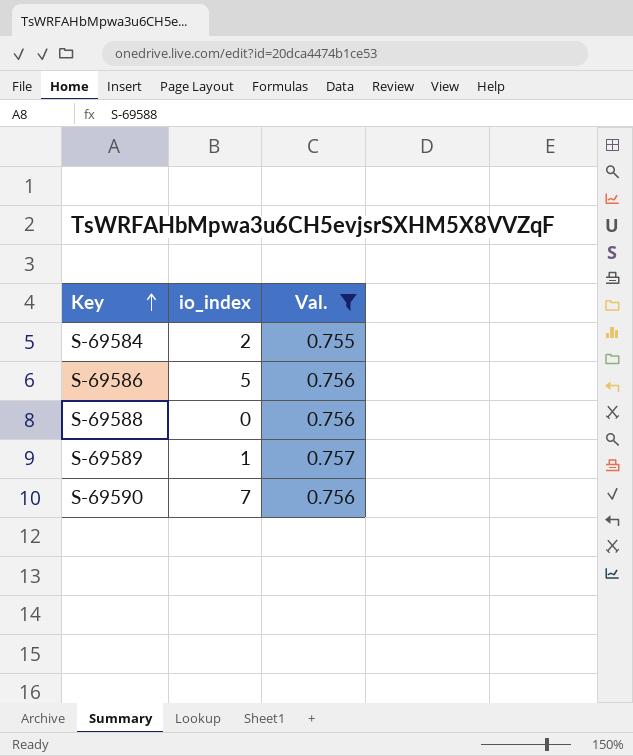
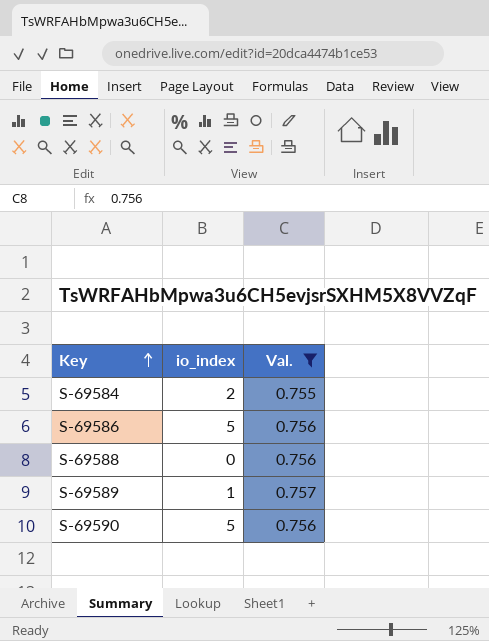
S-69590 | io_index: 7 -> 5

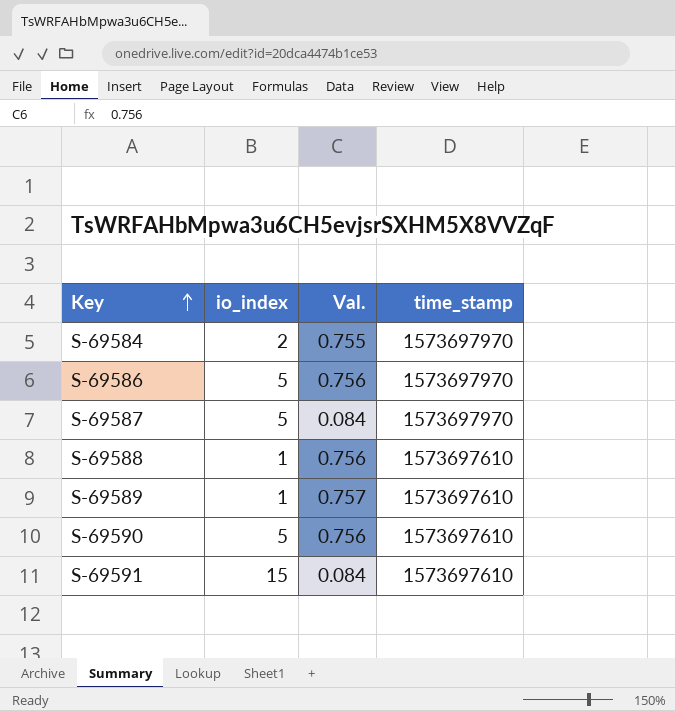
filter: Val. != 0.084 -> none
column time_stamp | position: none -> 4
S-69588 | io_index: 0 -> 1

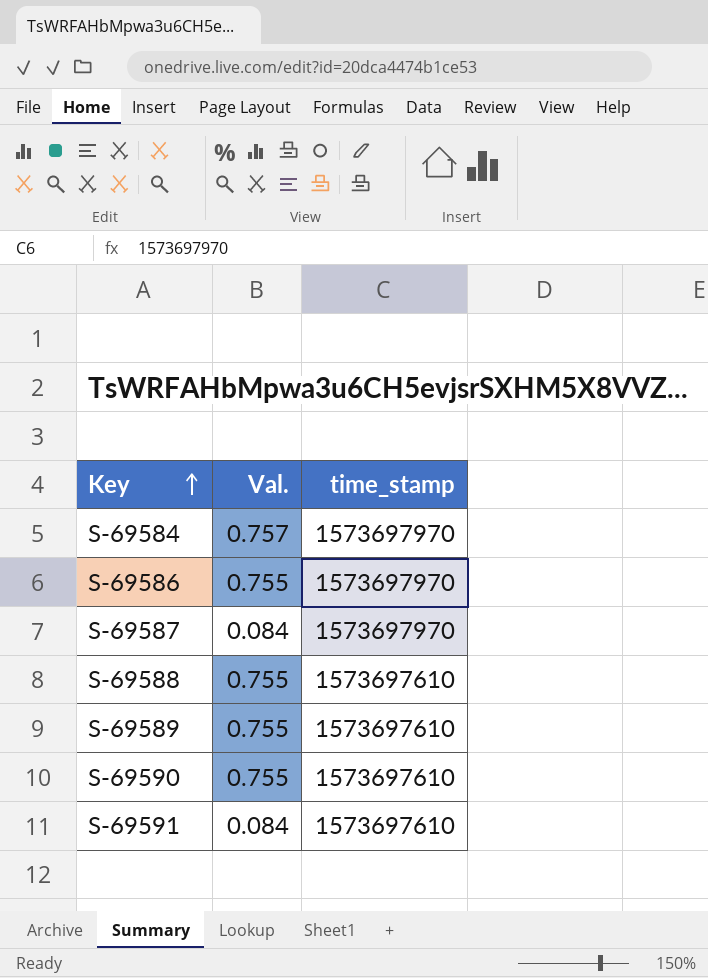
column io_index | position: 2 -> none
S-69584 | Val.: 0.755 -> 0.757
S-69586 | Val.: 0.756 -> 0.755
S-69588 | Val.: 0.756 -> 0.755
S-69589 | Val.: 0.757 -> 0.755
S-69590 | Val.: 0.756 -> 0.755

